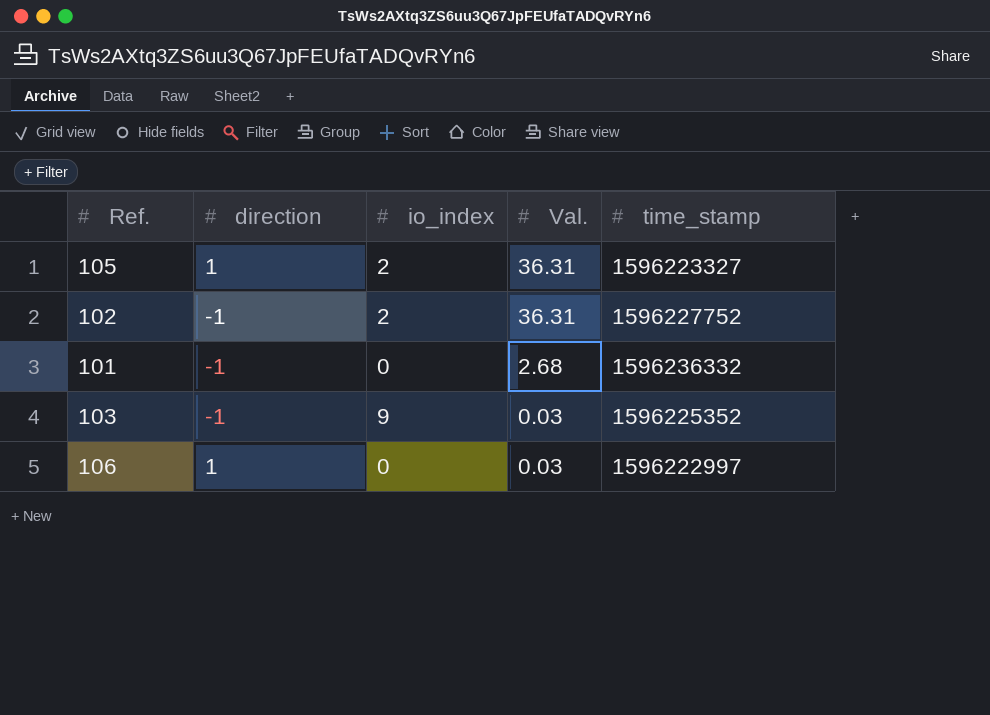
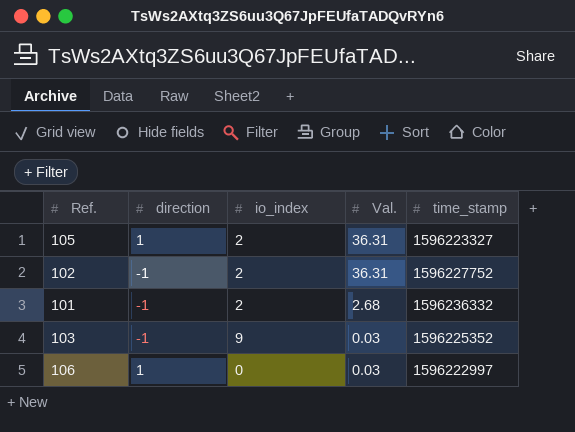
101 | io_index: 0 -> 2

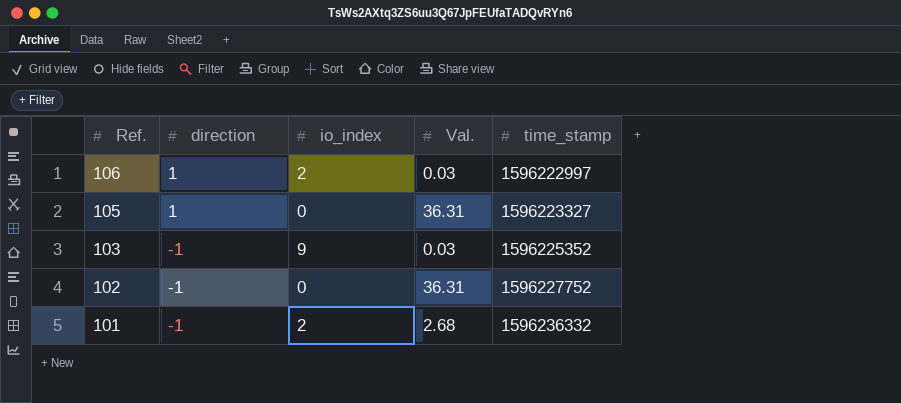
row order: Val. descending -> Ref. descending
106 | io_index: 0 -> 2
105 | io_index: 2 -> 0
102 | io_index: 2 -> 0

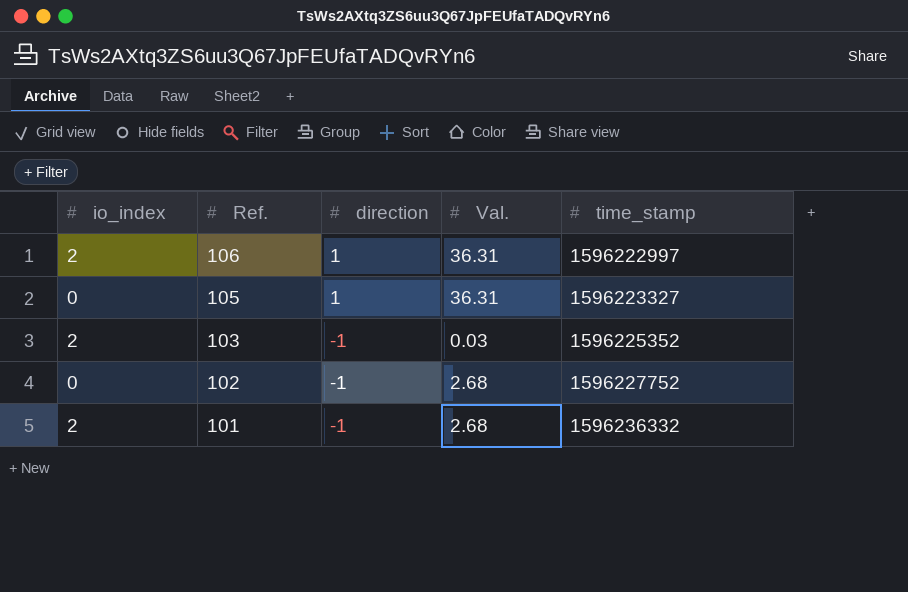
column io_index | position: 3 -> 1
106 | Val.: 0.03 -> 36.31
103 | io_index: 9 -> 2
102 | Val.: 36.31 -> 2.68

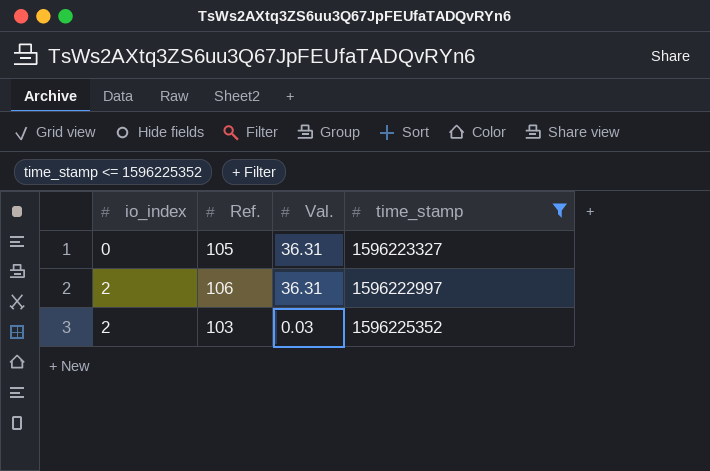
filter: none -> time_stamp <= 1596225352
row order: Ref. descending -> io_index ascending
column direction | position: 3 -> none

